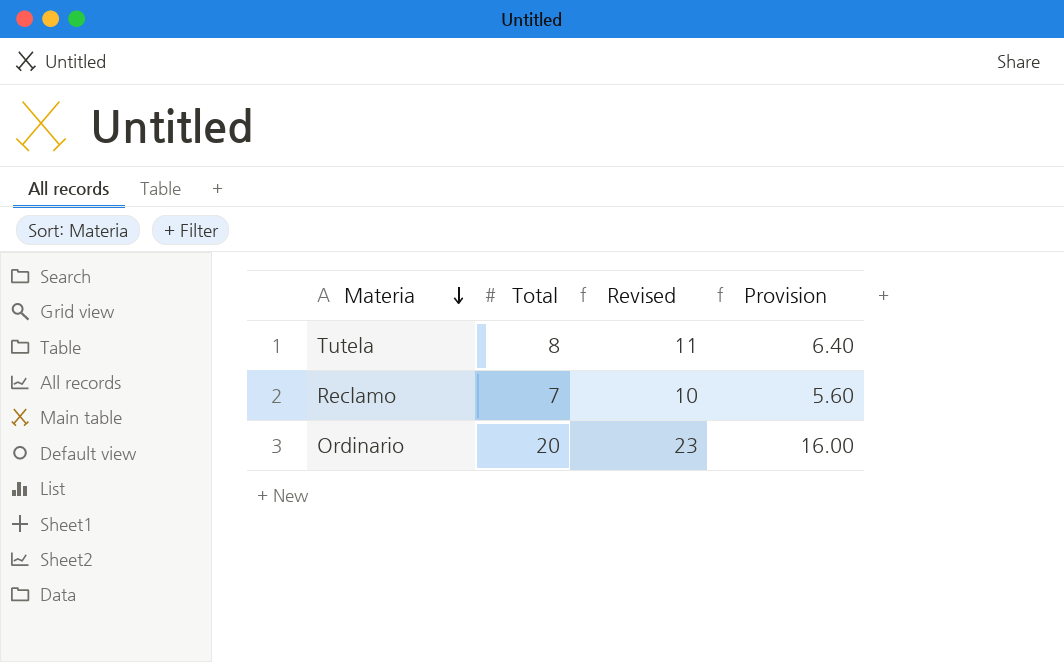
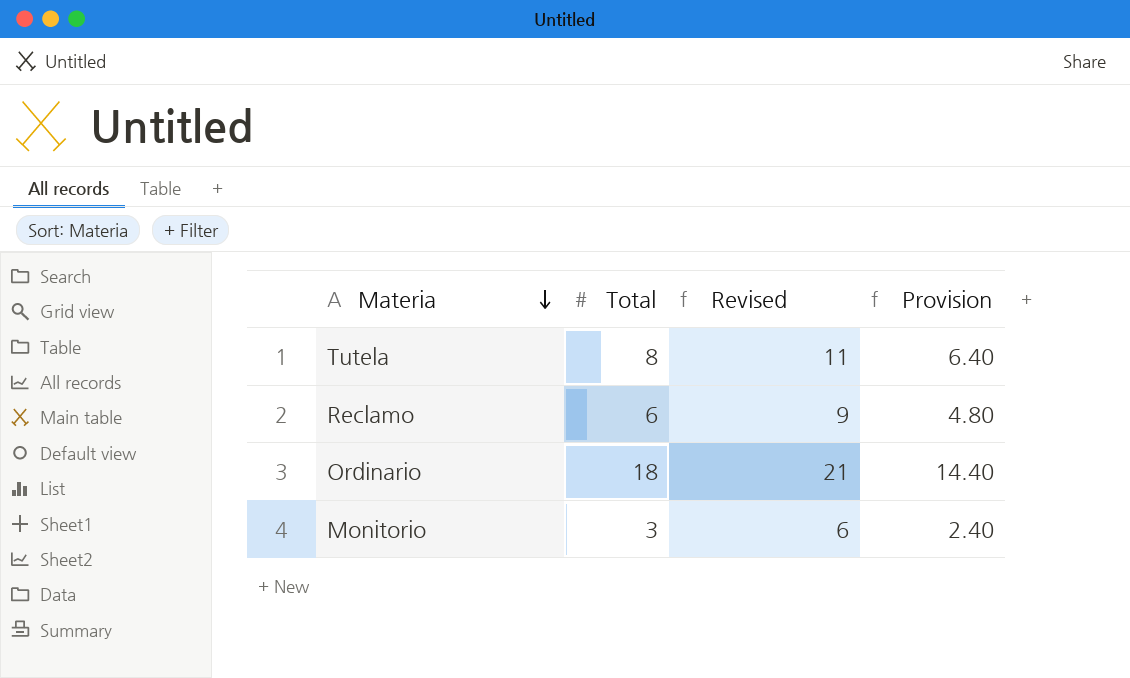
Reclamo | Total: 7 -> 6
Reclamo | Revised: 10 -> 9
Reclamo | Provision: 5.60 -> 4.80
Ordinario | Total: 20 -> 18
Ordinario | Revised: 23 -> 21
Ordinario | Provision: 16.00 -> 14.40
row Monitorio: none -> 3 | 6 | 2.40

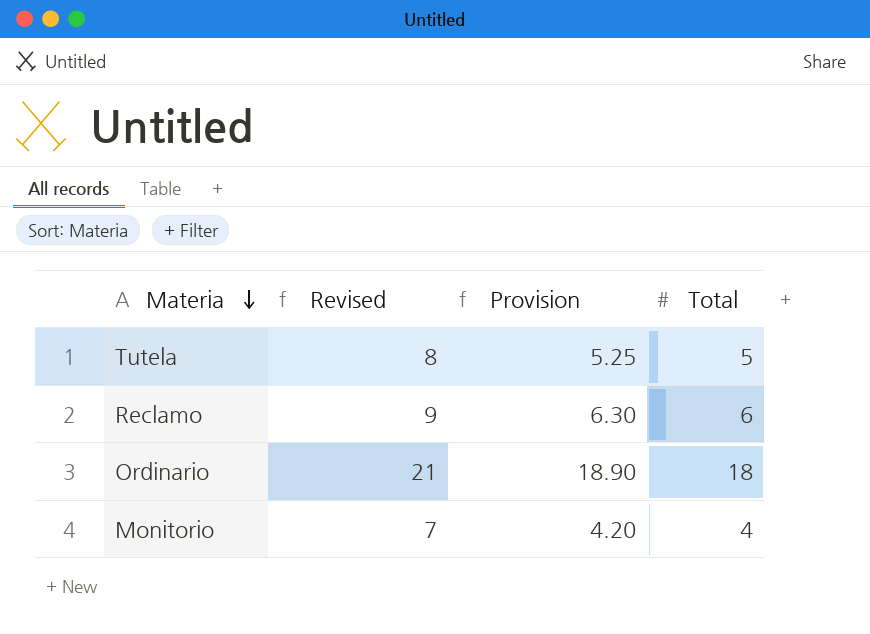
column Provision | formula: [Total] * 0.8 -> [Total] * 1.05
column Total | position: 2 -> 4
Tutela | Revised: 11 -> 8
Tutela | Total: 8 -> 5
Monitorio | Revised: 6 -> 7
Monitorio | Total: 3 -> 4

